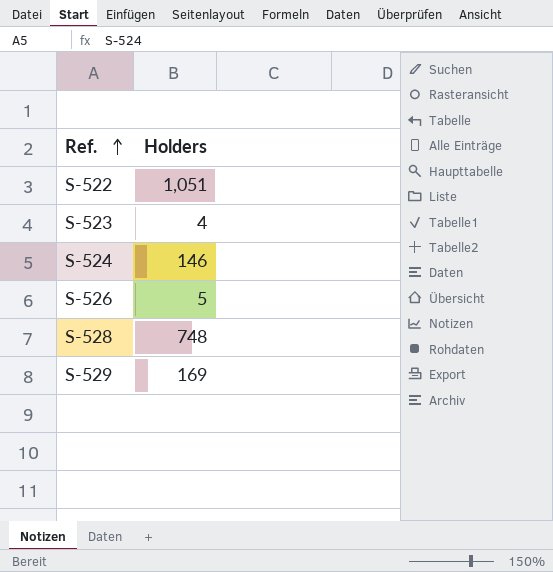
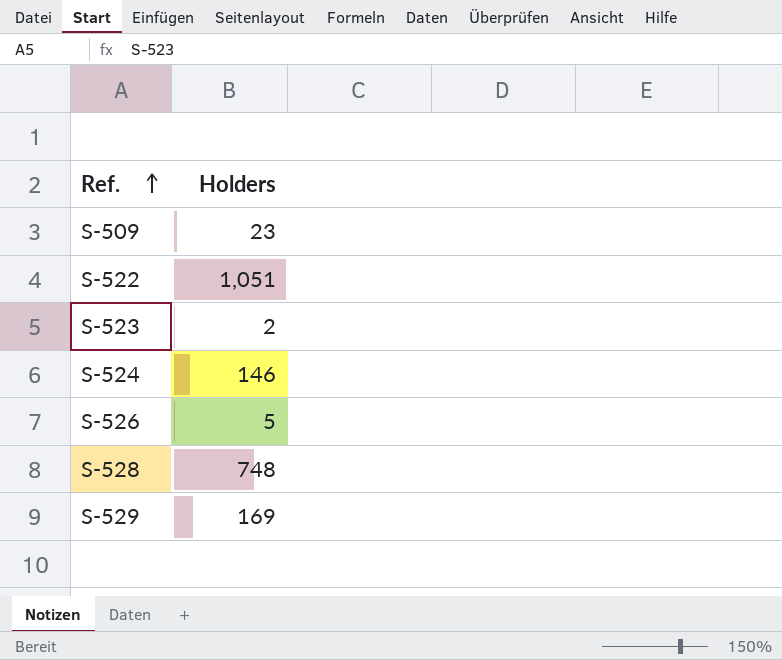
row S-509: none -> 23
S-523 | Holders: 4 -> 2

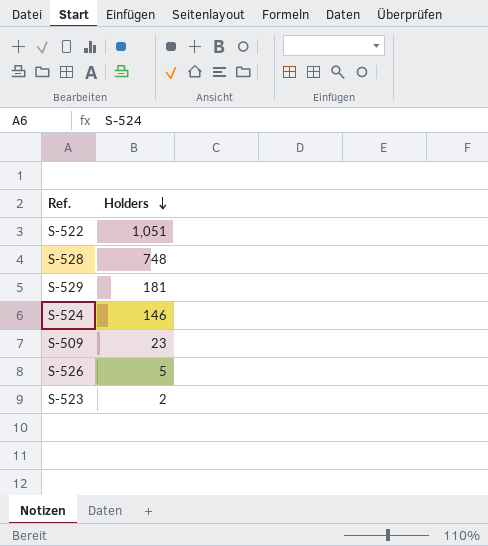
row order: Ref. ascending -> Holders descending
S-529 | Holders: 169 -> 181

